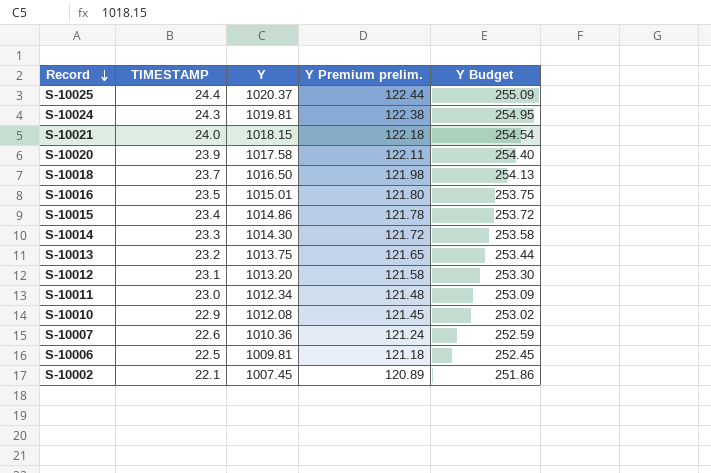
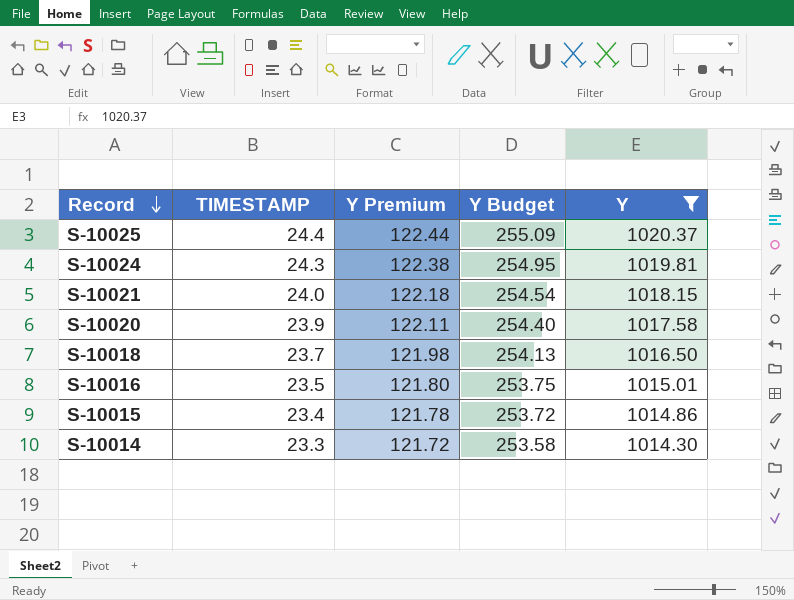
filter: none -> Y >= 1014.30
column name: Y Premium prelim. -> Y Premium
column Y | position: 3 -> 5

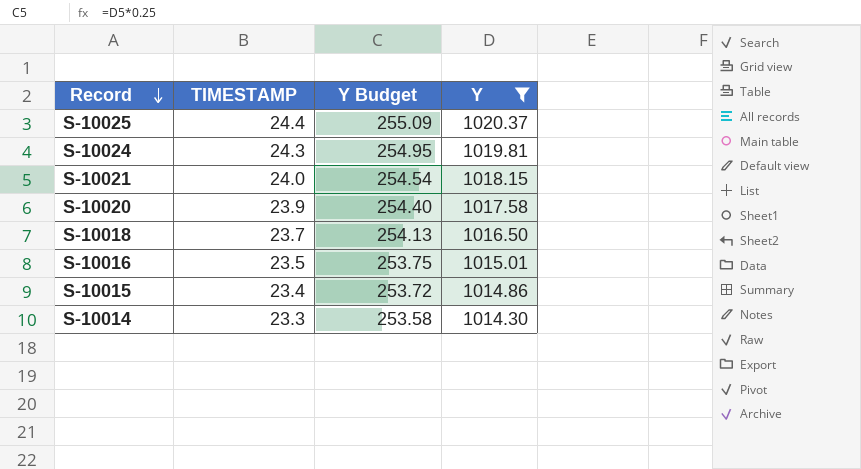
column Y Premium | formula: [Y] * 0.12 -> none

